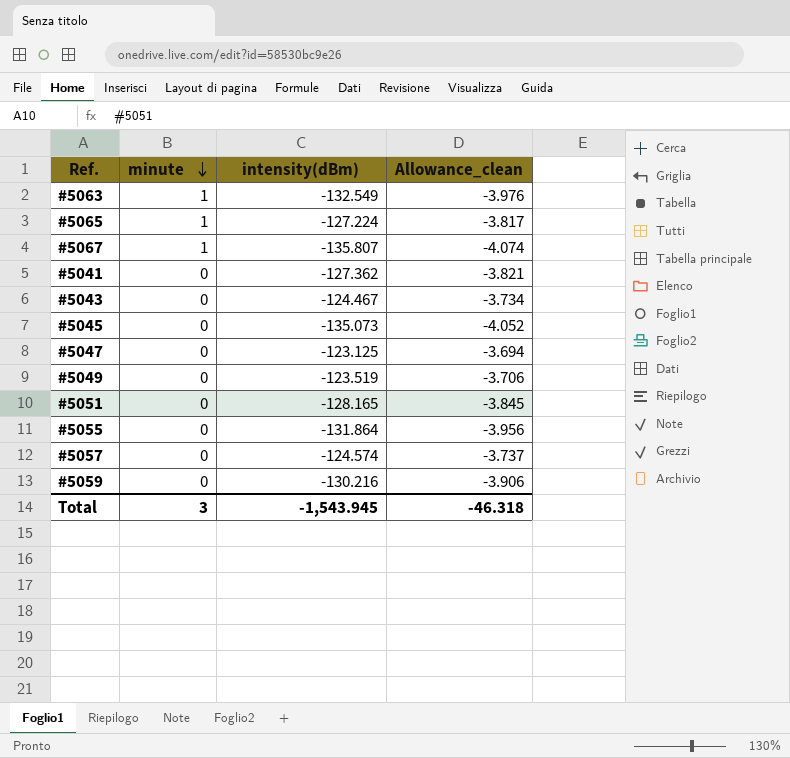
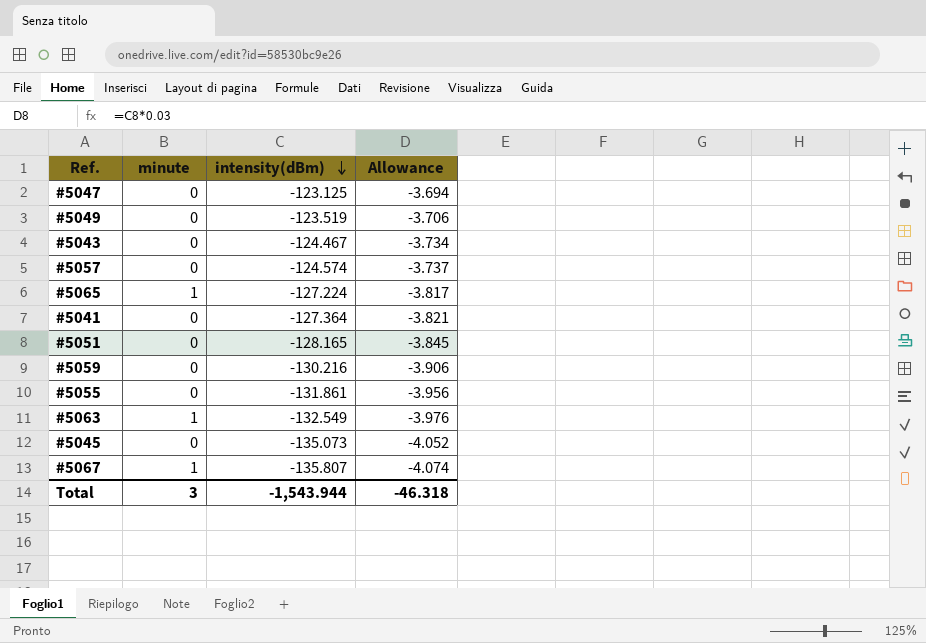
row order: minute descending -> intensity(dBm) descending
column name: Allowance_clean -> Allowance
#5041 | intensity(dBm): -127.362 -> -127.364
#5055 | intensity(dBm): -131.864 -> -131.861
Total | intensity(dBm): -1,543.945 -> -1,543.944

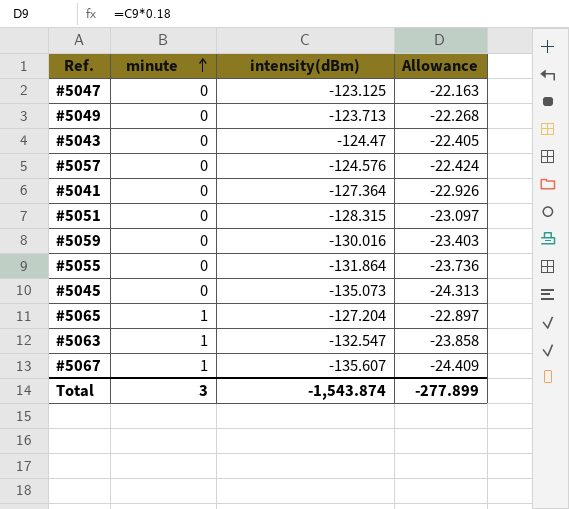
row order: intensity(dBm) descending -> minute ascending
column Allowance | formula: [intensity(dBm)] * 0.03 -> [intensity(dBm)] * 0.18
#5049 | intensity(dBm): -123.519 -> -123.713
#5043 | intensity(dBm): -124.467 -> -124.47
#5057 | intensity(dBm): -124.574 -> -124.576
#5051 | intensity(dBm): -128.165 -> -128.315
#5059 | intensity(dBm): -130.216 -> -130.016
#5055 | intensity(dBm): -131.861 -> -131.864
#5065 | intensity(dBm): -127.224 -> -127.204
#5063 | intensity(dBm): -132.549 -> -132.547
#5067 | intensity(dBm): -135.807 -> -135.607
Total | intensity(dBm): -1,543.944 -> -1,543.874
Total | Allowance: -46.318 -> -277.899

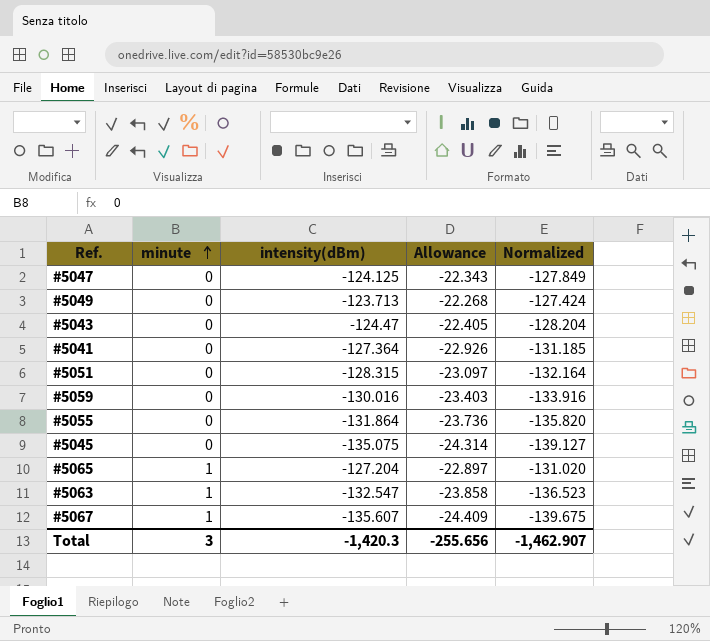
column Normalized | formula: none -> [intensity(dBm)] * 1.03
row #5057: 0 | -124.576 | -22.424 -> none
#5047 | intensity(dBm): -123.125 -> -124.125
#5047 | Allowance: -22.163 -> -22.343
#5045 | intensity(dBm): -135.073 -> -135.075
#5045 | Allowance: -24.313 -> -24.314
Total | intensity(dBm): -1,543.874 -> -1,420.3
Total | Allowance: -277.899 -> -255.656

